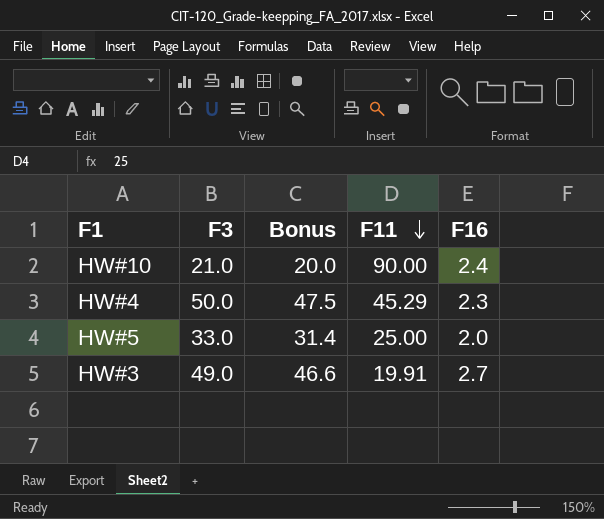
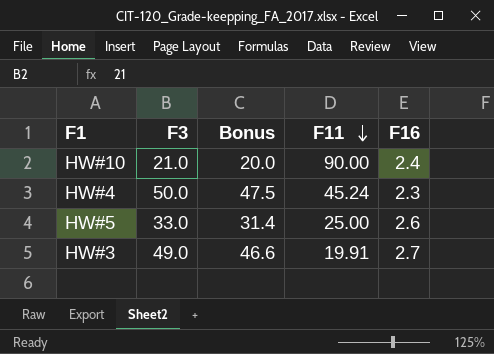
HW#4 | F11: 45.29 -> 45.24
HW#5 | F16: 2.0 -> 2.6

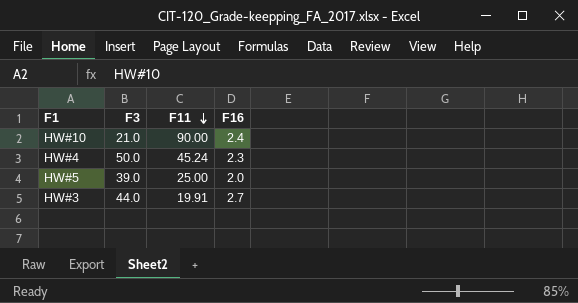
column Bonus | formula: [F3] * 0.95 -> none
HW#5 | F3: 33.0 -> 39.0
HW#5 | F16: 2.6 -> 2.0
HW#3 | F3: 49.0 -> 44.0

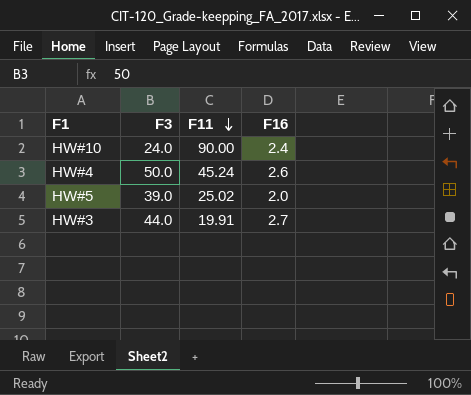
HW#10 | F3: 21.0 -> 24.0
HW#4 | F16: 2.3 -> 2.6
HW#5 | F11: 25.00 -> 25.02

